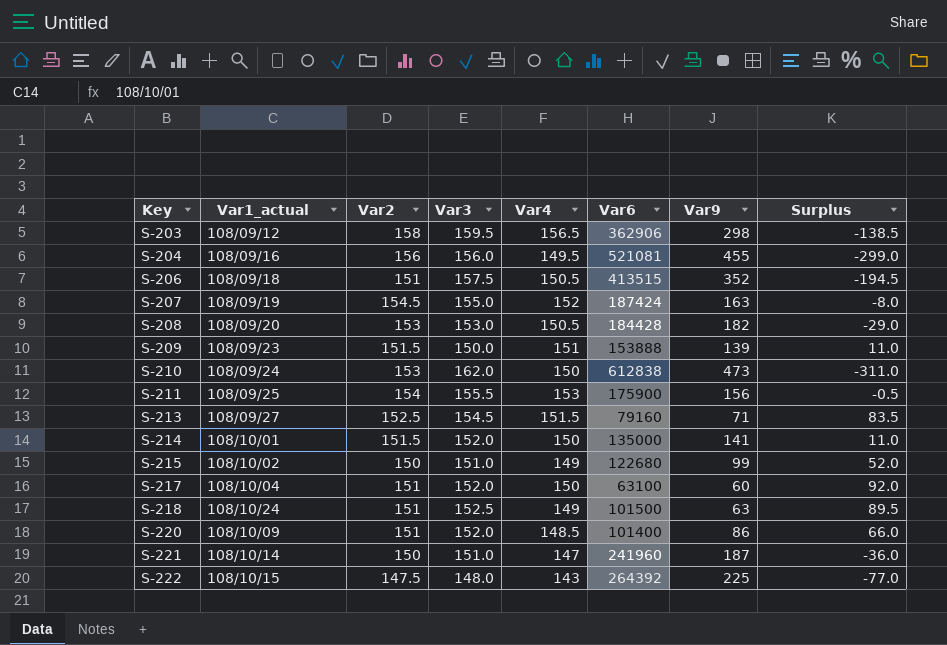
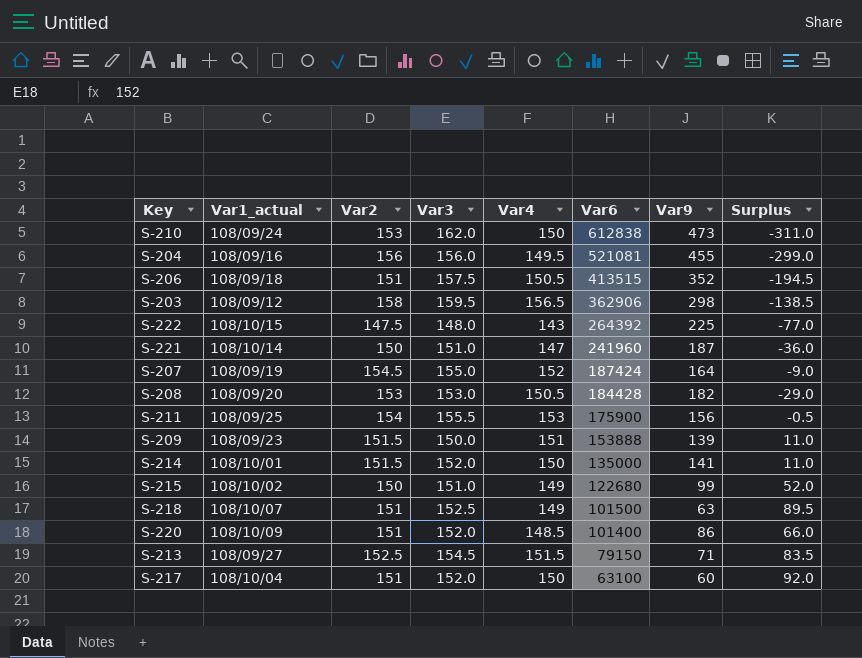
row order: Key ascending -> Var6 descending
S-207 | Var9: 163 -> 164
S-207 | Surplus: -8.0 -> -9.0
S-218 | Var1_actual: 108/10/24 -> 108/10/07
S-213 | Var6: 79160 -> 79150

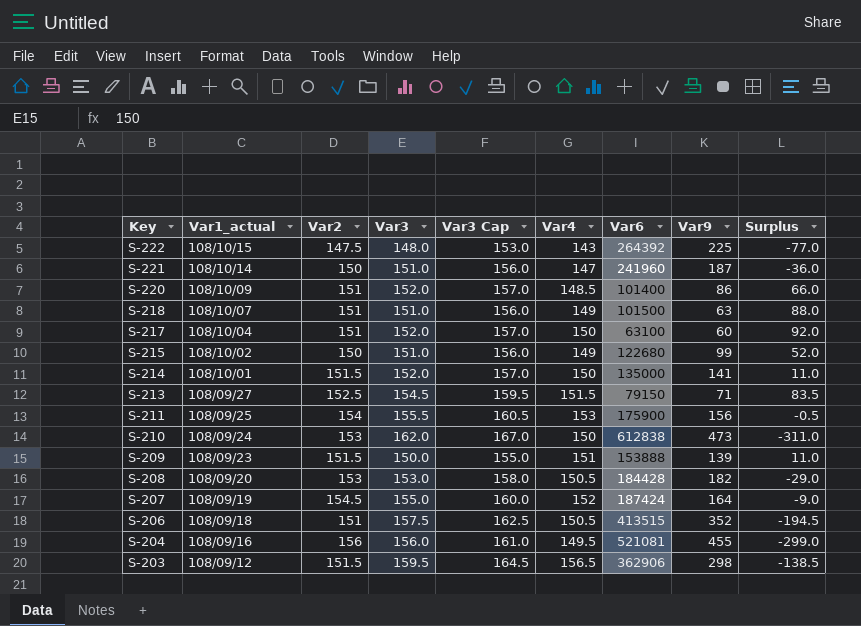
row order: Var6 descending -> Key descending
column Var3 Cap | formula: none -> [Var3] + 5
S-218 | Var3: 152.5 -> 151.0
S-218 | Surplus: 89.5 -> 88.0
S-203 | Var2: 158 -> 151.5

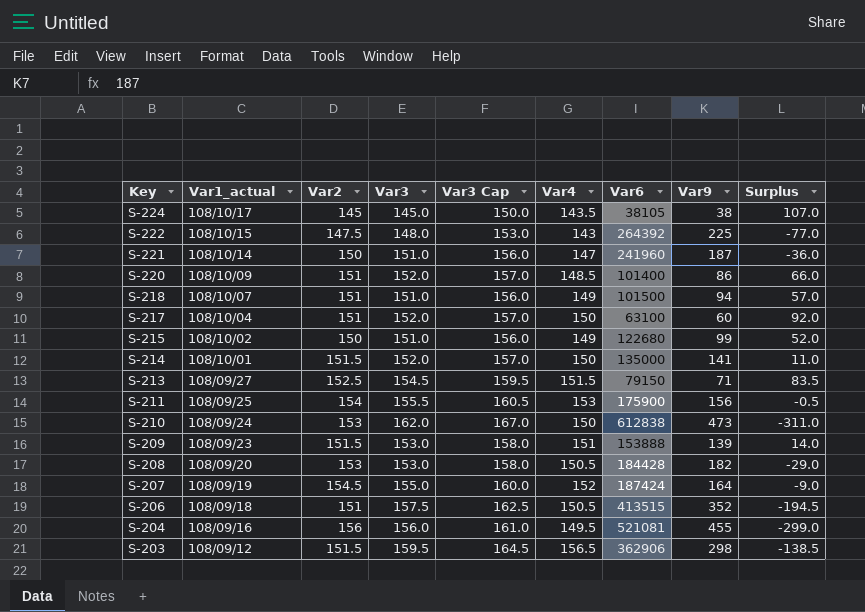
row S-224: none -> 108/10/17 | 145 | 145.0 | 150.0 | 143.5 | 38105 | 38 | 107.0
S-218 | Var9: 63 -> 94
S-218 | Surplus: 88.0 -> 57.0
S-209 | Var3: 150.0 -> 153.0
S-209 | Var3 Cap: 155.0 -> 158.0
S-209 | Surplus: 11.0 -> 14.0

